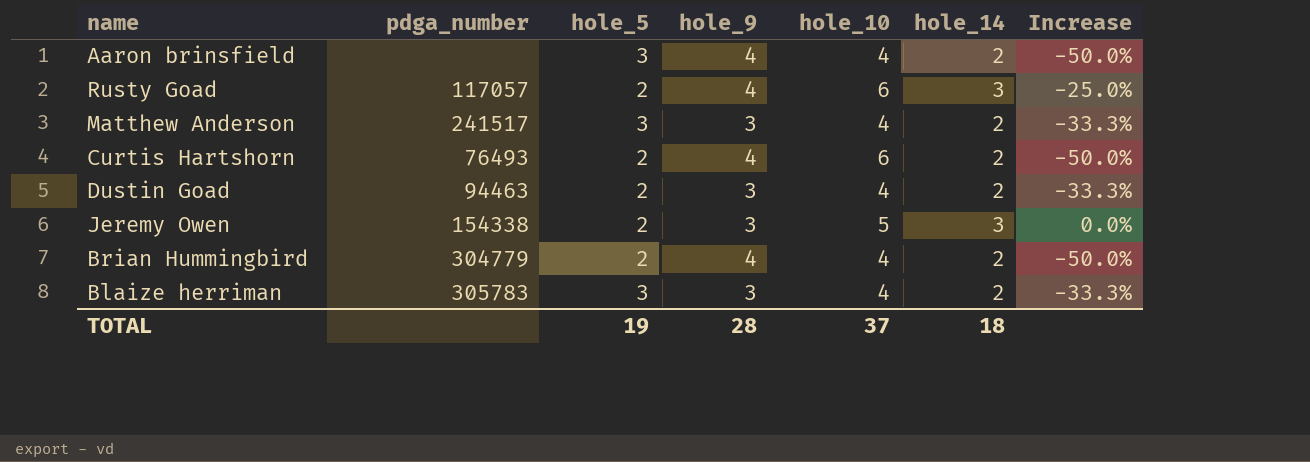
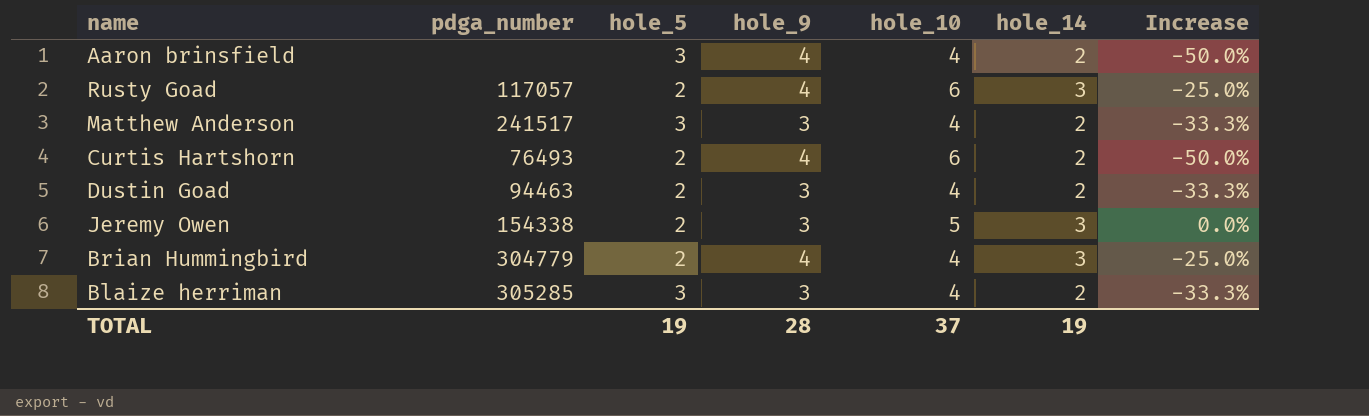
Brian Hummingbird | hole_14: 2 -> 3
Brian Hummingbird | Increase: -50.0% -> -25.0%
Blaize herriman | pdga_number: 305783 -> 305285
TOTAL | hole_14: 18 -> 19

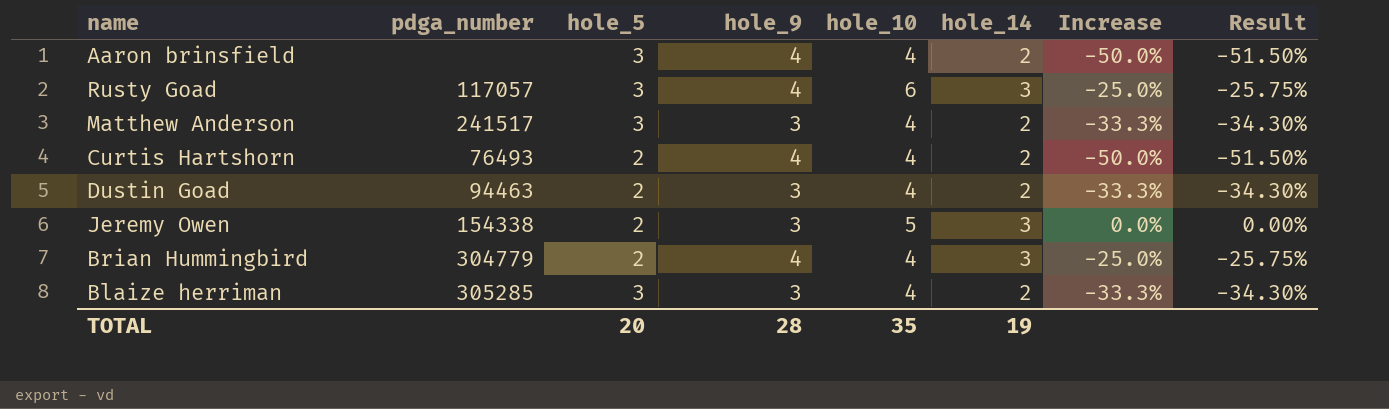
column Result | formula: none -> [Increase] * 1.03
Rusty Goad | hole_5: 2 -> 3
Curtis Hartshorn | hole_10: 6 -> 4
TOTAL | hole_5: 19 -> 20
TOTAL | hole_10: 37 -> 35

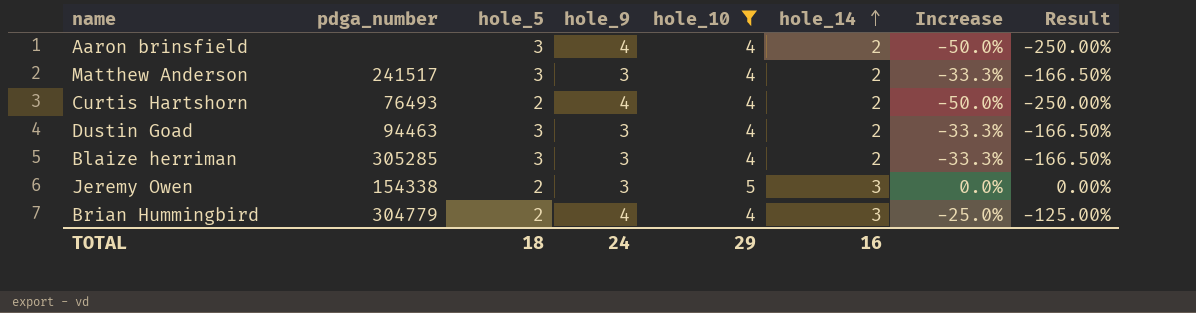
filter: none -> hole_10 != 6
row order: none -> hole_14 ascending
column Result | formula: [Increase] * 1.03 -> [Increase] * 5
Dustin Goad | hole_5: 2 -> 3
TOTAL | hole_5: 20 -> 18
TOTAL | hole_9: 28 -> 24
TOTAL | hole_10: 35 -> 29
TOTAL | hole_14: 19 -> 16

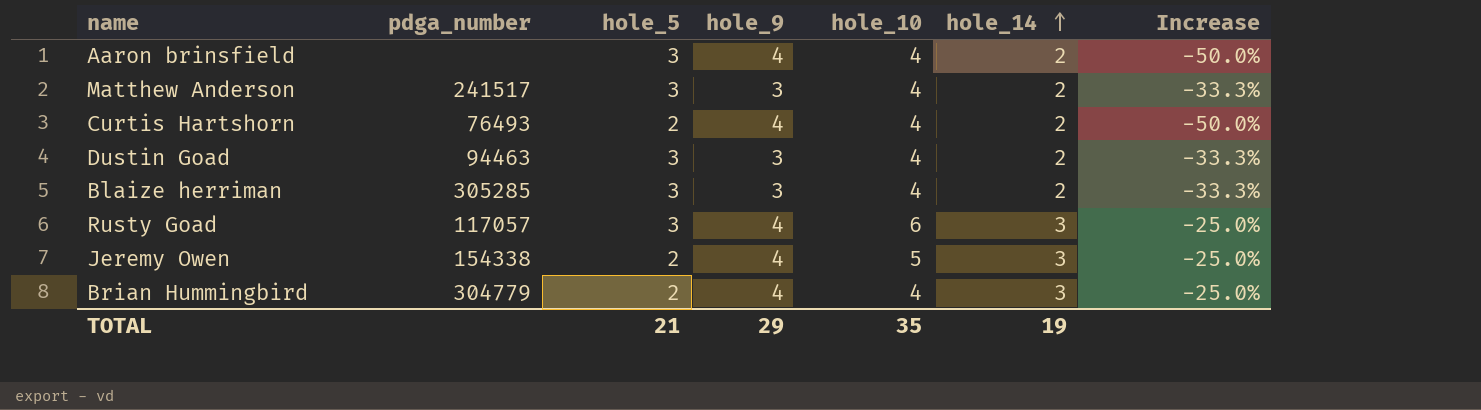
filter: hole_10 != 6 -> none
column Result | formula: [Increase] * 5 -> none
Jeremy Owen | hole_9: 3 -> 4
Jeremy Owen | Increase: 0.0% -> -25.0%
TOTAL | hole_5: 18 -> 21
TOTAL | hole_9: 24 -> 29
TOTAL | hole_10: 29 -> 35
TOTAL | hole_14: 16 -> 19

